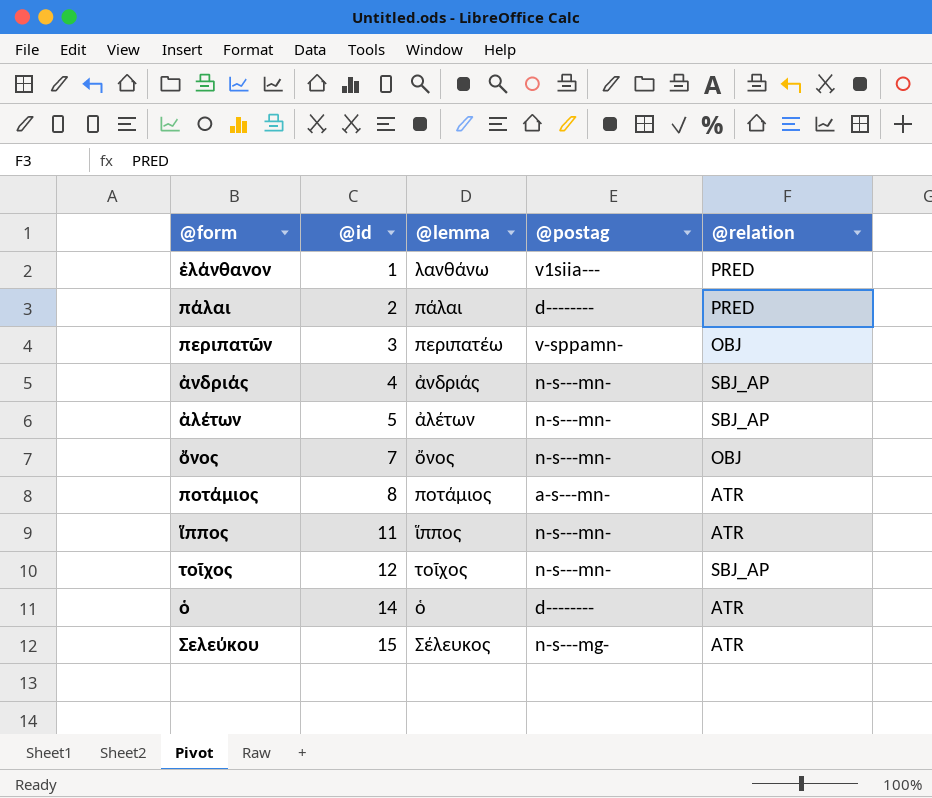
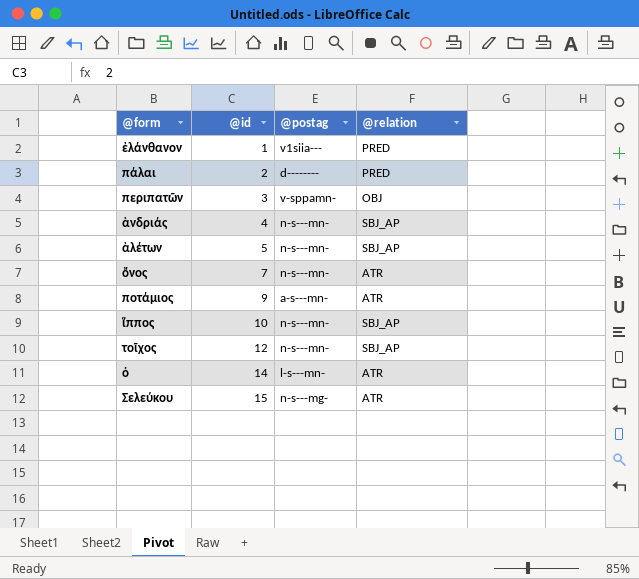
column @lemma | position: 3 -> none
ὄνος | @relation: OBJ -> ATR
ποτάμιος | @id: 8 -> 9
ἵππος | @id: 11 -> 10
ἵππος | @relation: ATR -> SBJ_AP
ὁ | @postag: d-------- -> l-s---mn-

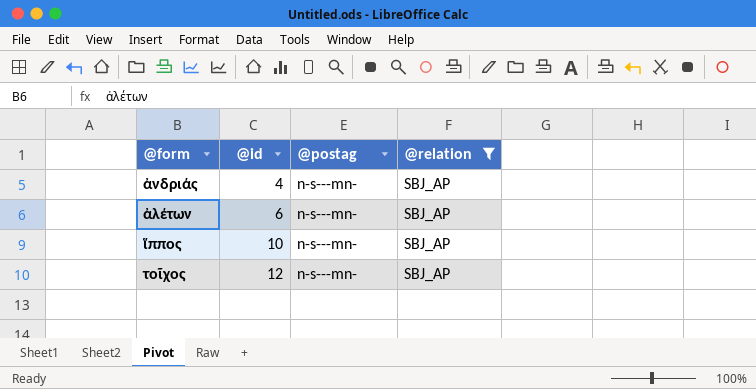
filter: none -> @relation = SBJ_AP
ἀλέτων | @id: 5 -> 6

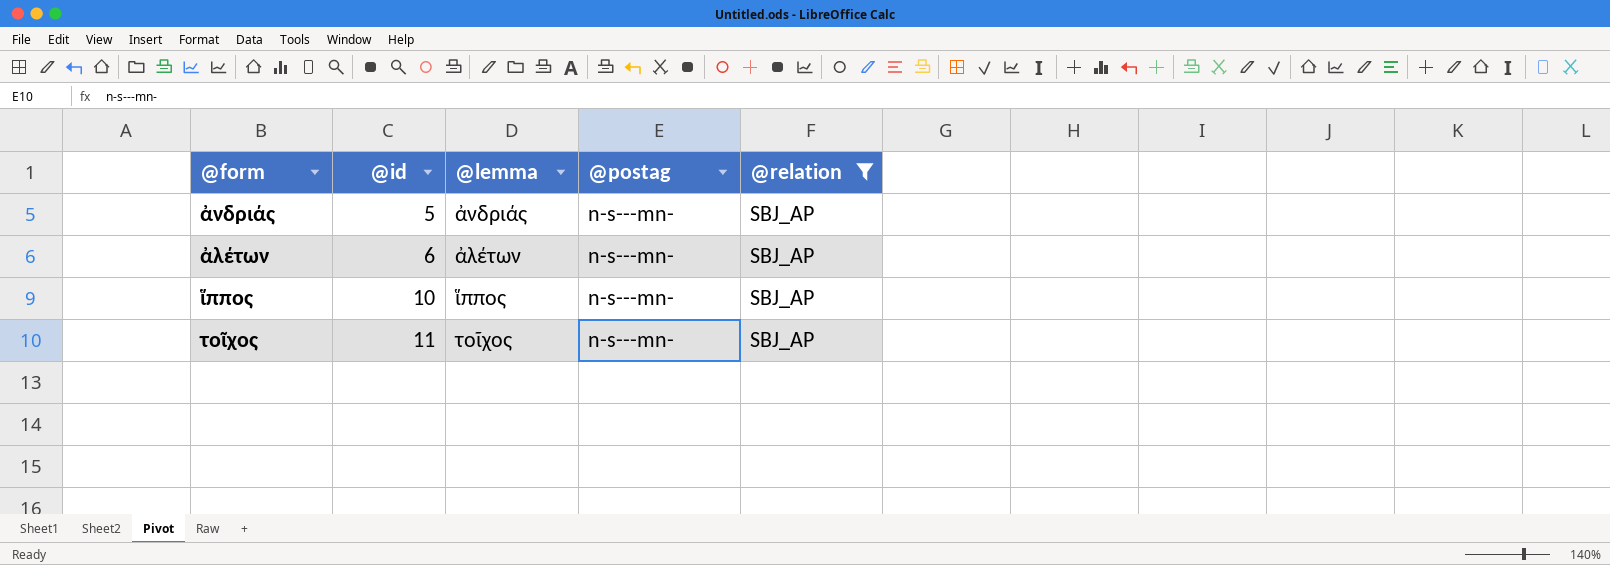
column @lemma | position: none -> 3
ἀνδριάς | @id: 4 -> 5
τοῖχος | @id: 12 -> 11

